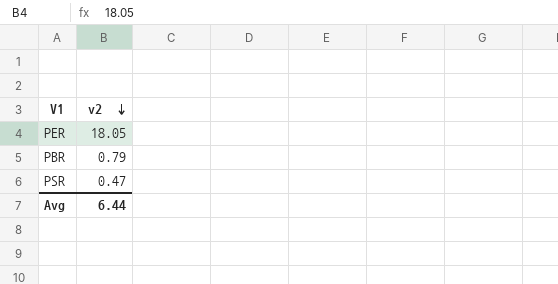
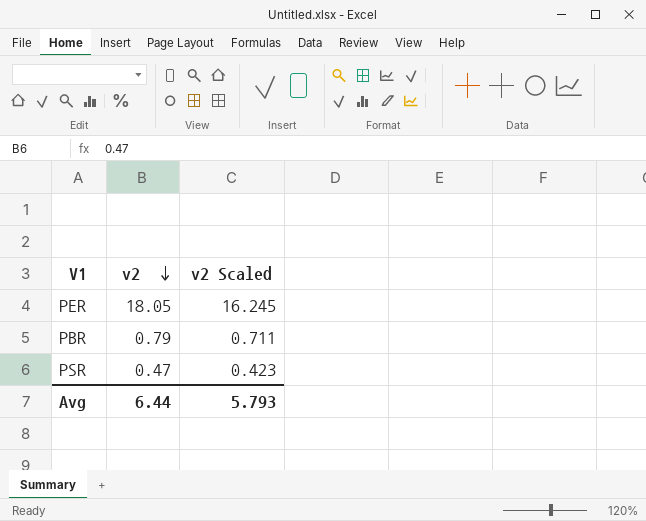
column v2 Scaled | formula: none -> [v2] * 0.9

